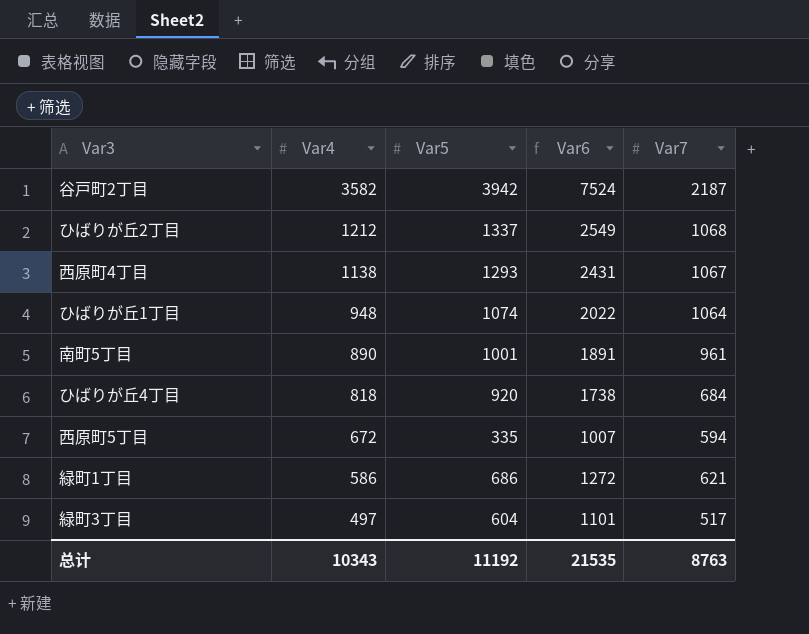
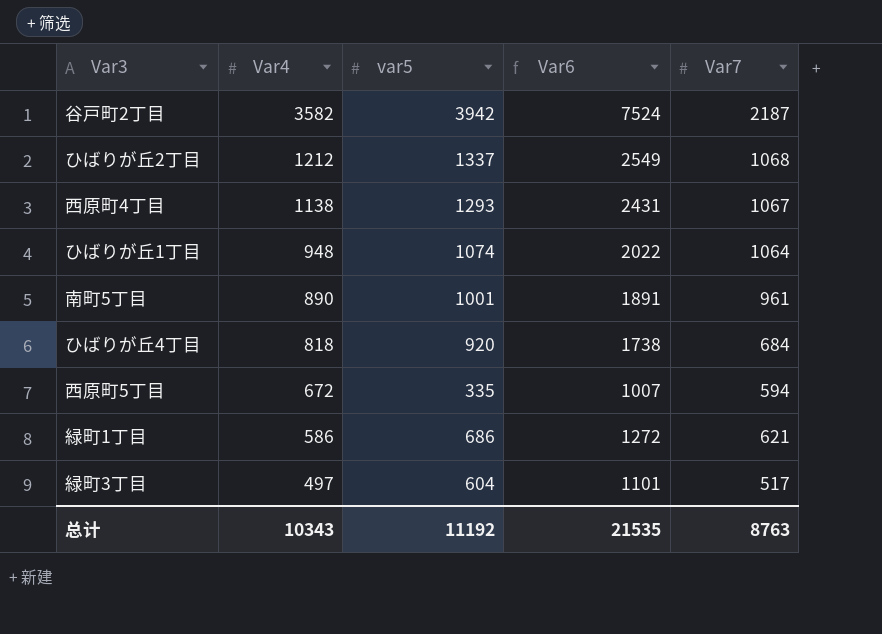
column name: Var5 -> var5

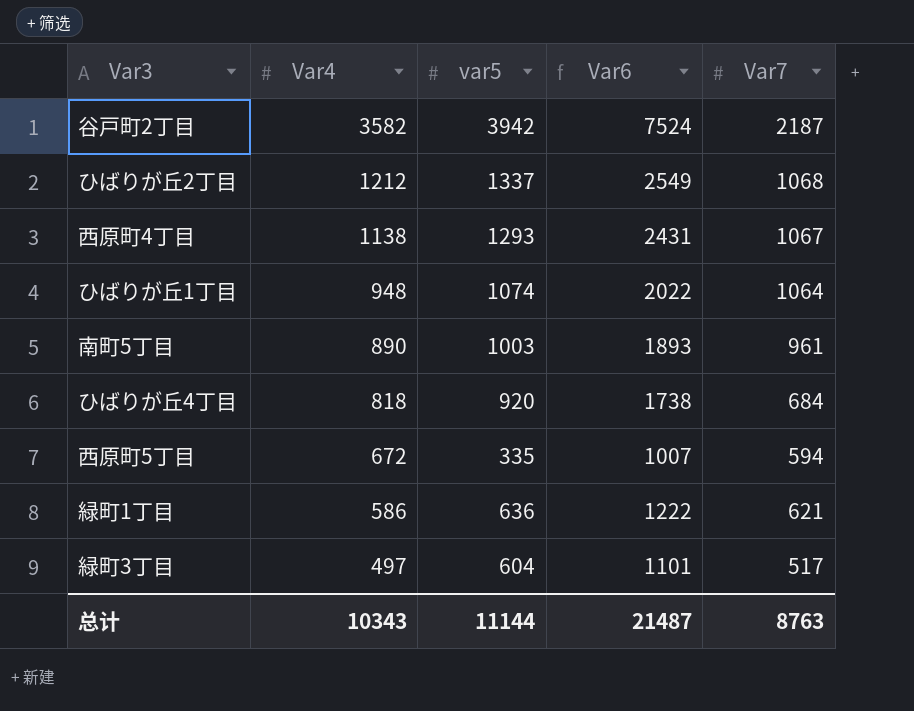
南町5丁目 | var5: 1001 -> 1003
南町5丁目 | Var6: 1891 -> 1893
緑町1丁目 | var5: 686 -> 636
緑町1丁目 | Var6: 1272 -> 1222
总计 | var5: 11192 -> 11144
总计 | Var6: 21535 -> 21487

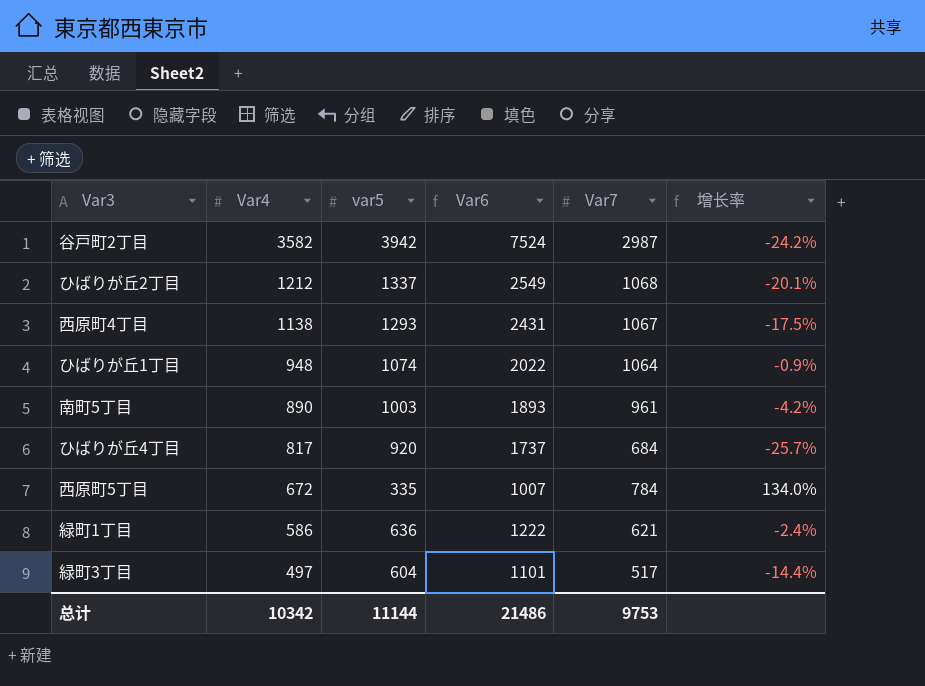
column 增长率 | formula: none -> ([Var7] - [var5]) / [var5]
谷戸町2丁目 | Var7: 2187 -> 2987
ひばりが丘4丁目 | Var4: 818 -> 817
ひばりが丘4丁目 | Var6: 1738 -> 1737
西原町5丁目 | Var7: 594 -> 784
总计 | Var4: 10343 -> 10342
总计 | Var6: 21487 -> 21486
总计 | Var7: 8763 -> 9753

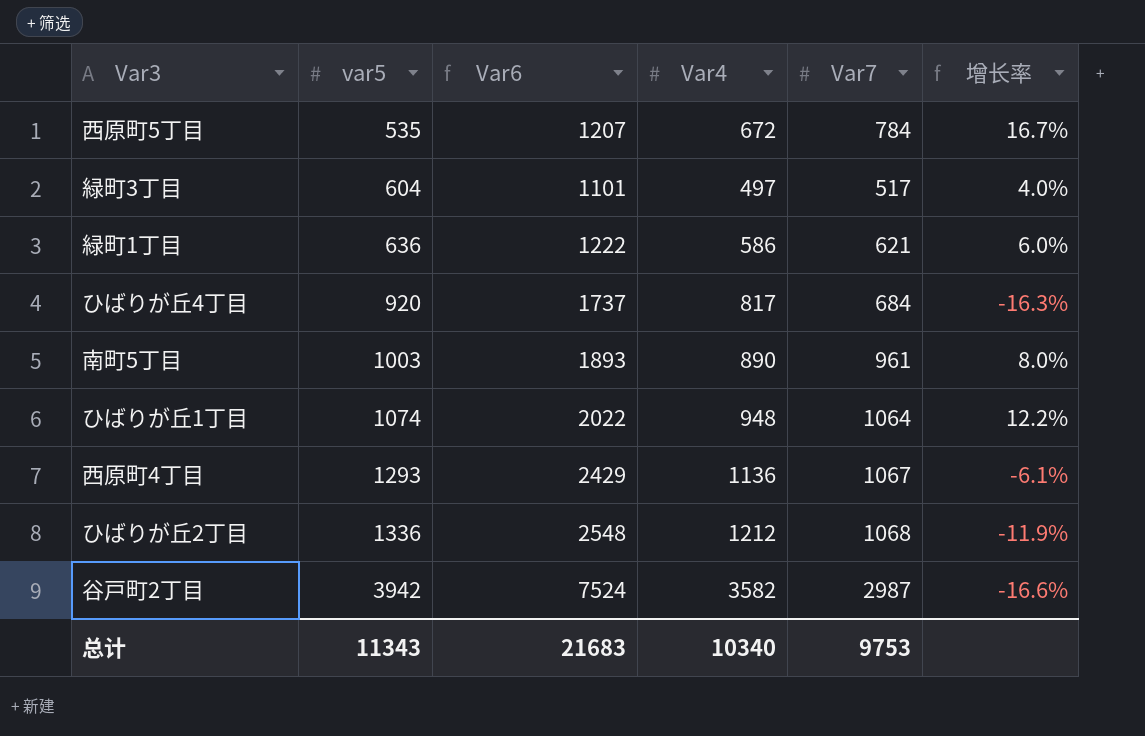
row order: Var4 descending -> var5 ascending
column Var4 | position: 2 -> 4
column 增长率 | formula: ([Var7] - [var5]) / [var5] -> ([Var7] - [Var4]) / [Var4]
西原町5丁目 | var5: 335 -> 535
西原町5丁目 | Var6: 1007 -> 1207
西原町4丁目 | Var6: 2431 -> 2429
西原町4丁目 | Var4: 1138 -> 1136
ひばりが丘2丁目 | var5: 1337 -> 1336
ひばりが丘2丁目 | Var6: 2549 -> 2548
总计 | var5: 11144 -> 11343
总计 | Var6: 21486 -> 21683
总计 | Var4: 10342 -> 10340

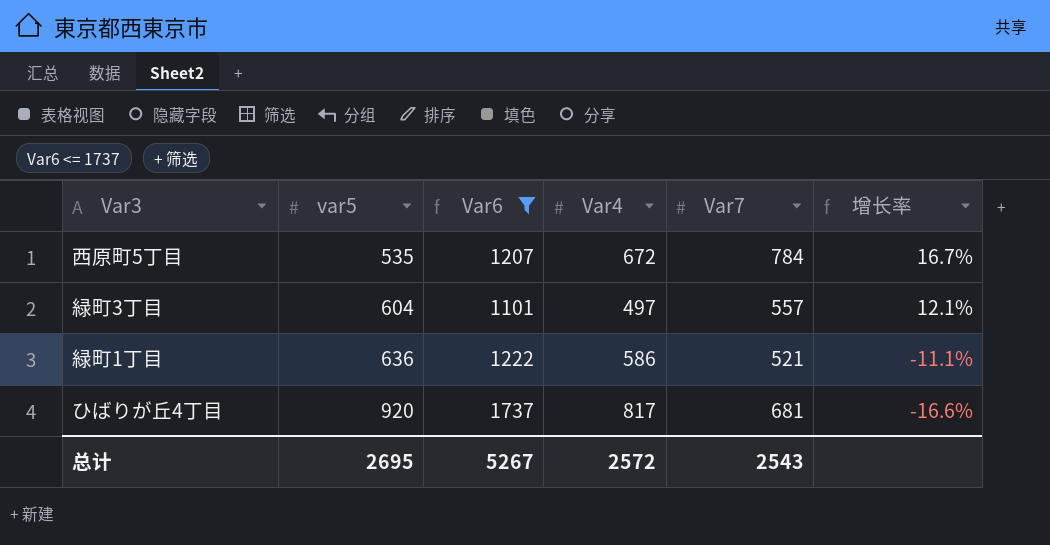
filter: none -> Var6 <= 1737
緑町3丁目 | Var7: 517 -> 557
緑町3丁目 | 增长率: 4.0% -> 12.1%
緑町1丁目 | Var7: 621 -> 521
緑町1丁目 | 增长率: 6.0% -> -11.1%
ひばりが丘4丁目 | Var7: 684 -> 681
ひばりが丘4丁目 | 增长率: -16.3% -> -16.6%
总计 | var5: 11343 -> 2695
总计 | Var6: 21683 -> 5267
总计 | Var4: 10340 -> 2572
总计 | Var7: 9753 -> 2543

